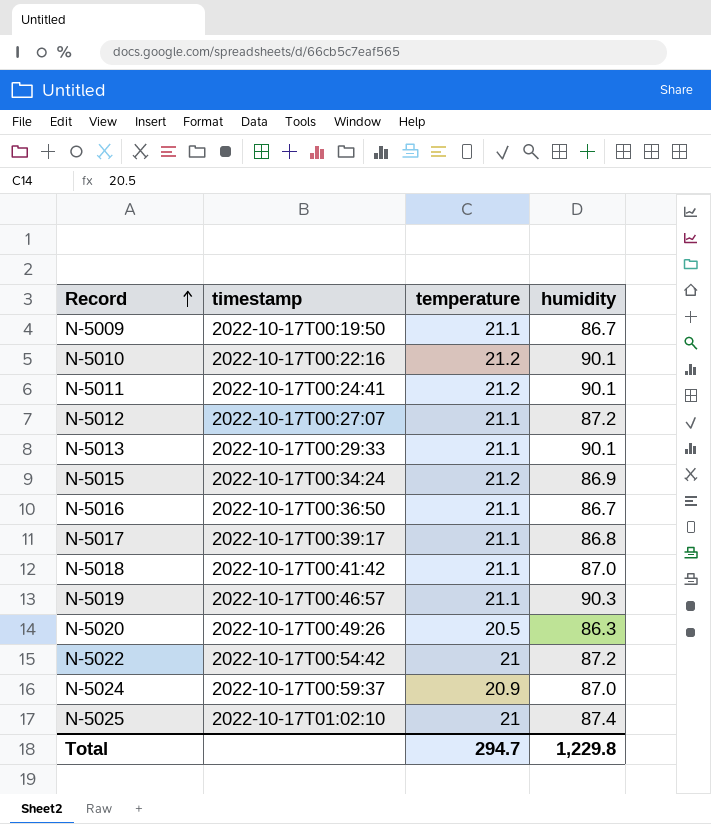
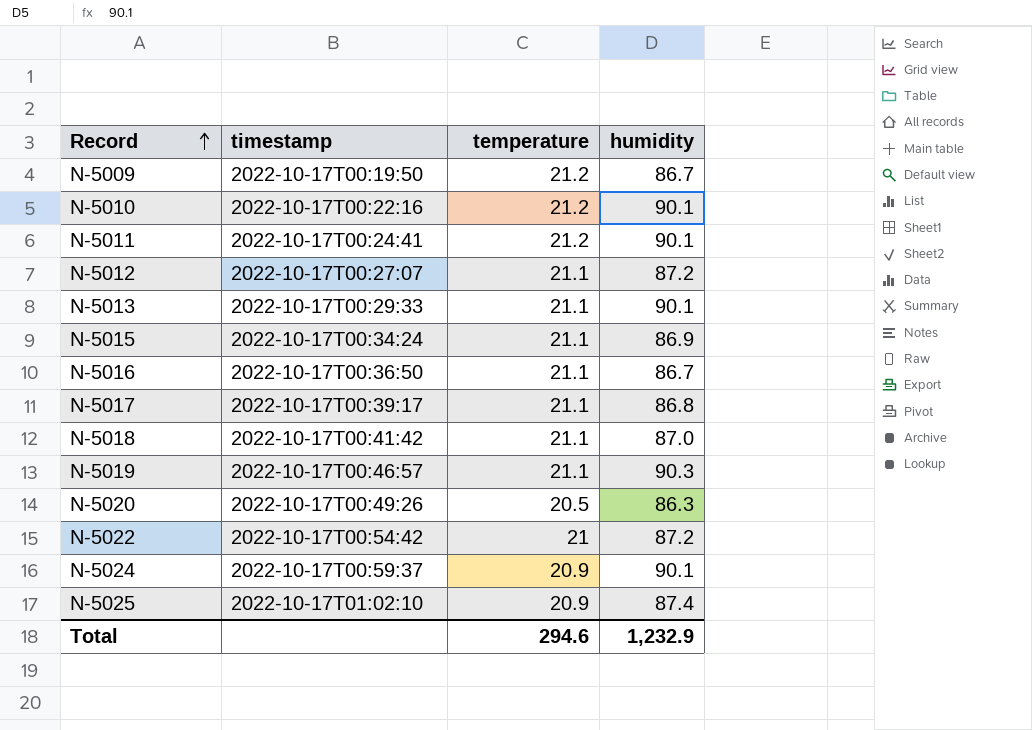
N-5009 | temperature: 21.1 -> 21.2
N-5015 | temperature: 21.2 -> 21.1
N-5024 | humidity: 87.0 -> 90.1
N-5025 | temperature: 21 -> 20.9
Total | temperature: 294.7 -> 294.6
Total | humidity: 1,229.8 -> 1,232.9

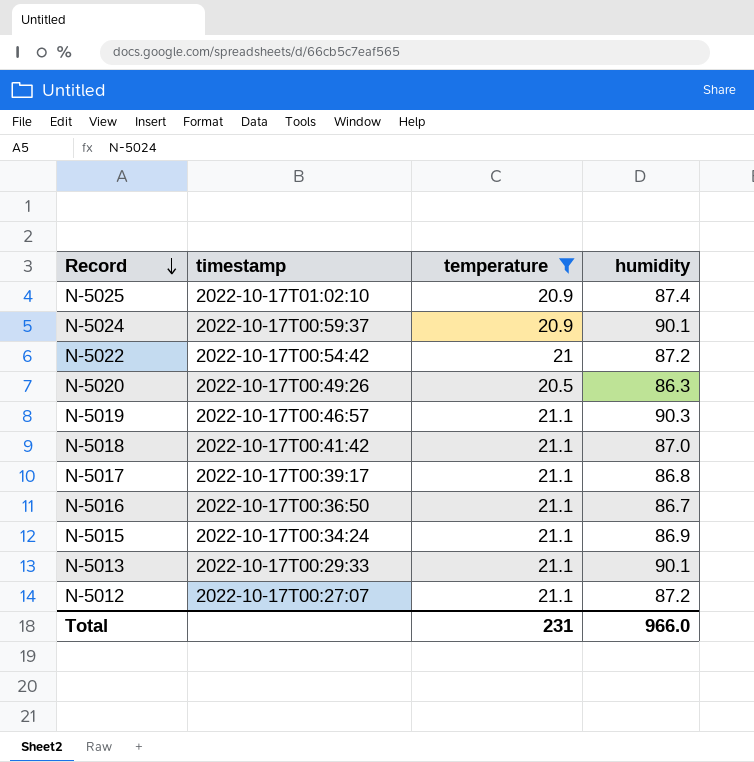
filter: none -> temperature != 21.2
row order: Record ascending -> Record descending
Total | temperature: 294.6 -> 231
Total | humidity: 1,232.9 -> 966.0

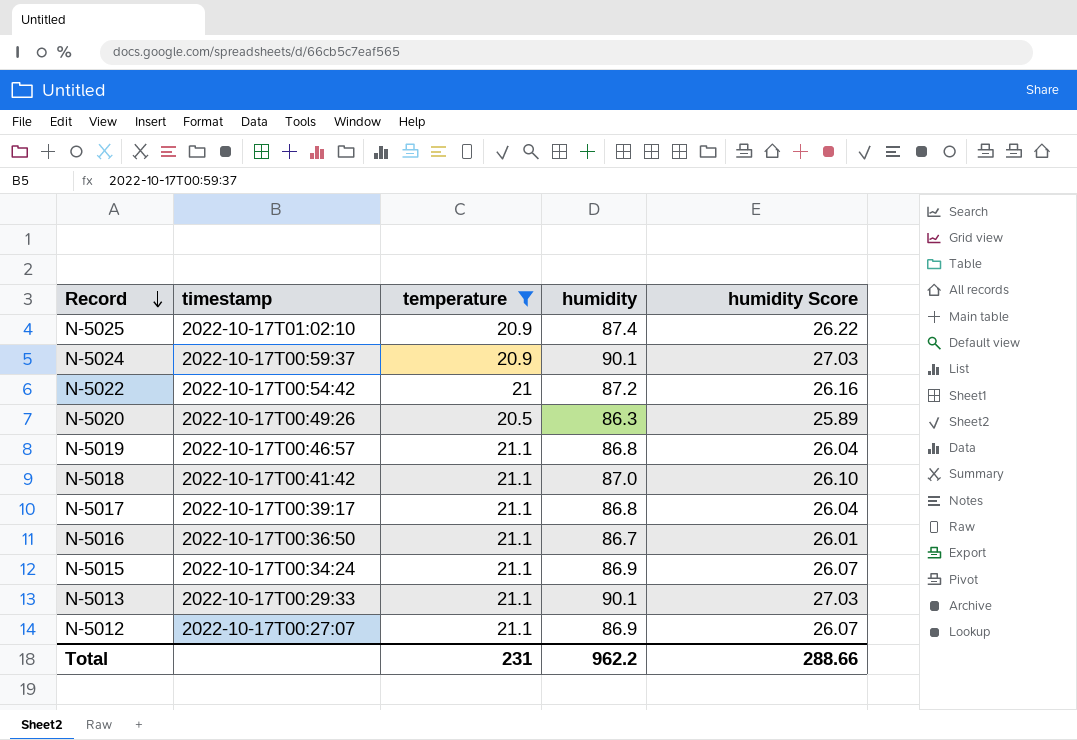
column humidity Score | formula: none -> [humidity] * 0.3
N-5019 | humidity: 90.3 -> 86.8
N-5012 | humidity: 87.2 -> 86.9
Total | humidity: 966.0 -> 962.2

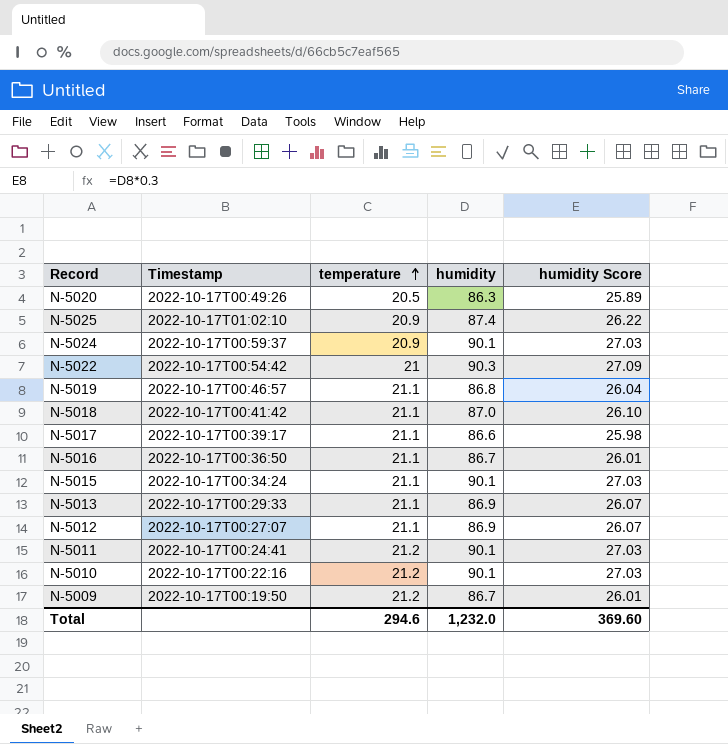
filter: temperature != 21.2 -> none
row order: Record descending -> temperature ascending
column name: timestamp -> Timestamp
N-5022 | humidity: 87.2 -> 90.3
N-5022 | humidity Score: 26.16 -> 27.09
N-5017 | humidity: 86.8 -> 86.6
N-5017 | humidity Score: 26.04 -> 25.98
N-5015 | humidity: 86.9 -> 90.1
N-5015 | humidity Score: 26.07 -> 27.03
N-5013 | humidity: 90.1 -> 86.9
N-5013 | humidity Score: 27.03 -> 26.07
Total | temperature: 231 -> 294.6
Total | humidity: 962.2 -> 1,232.0
Total | humidity Score: 288.66 -> 369.60

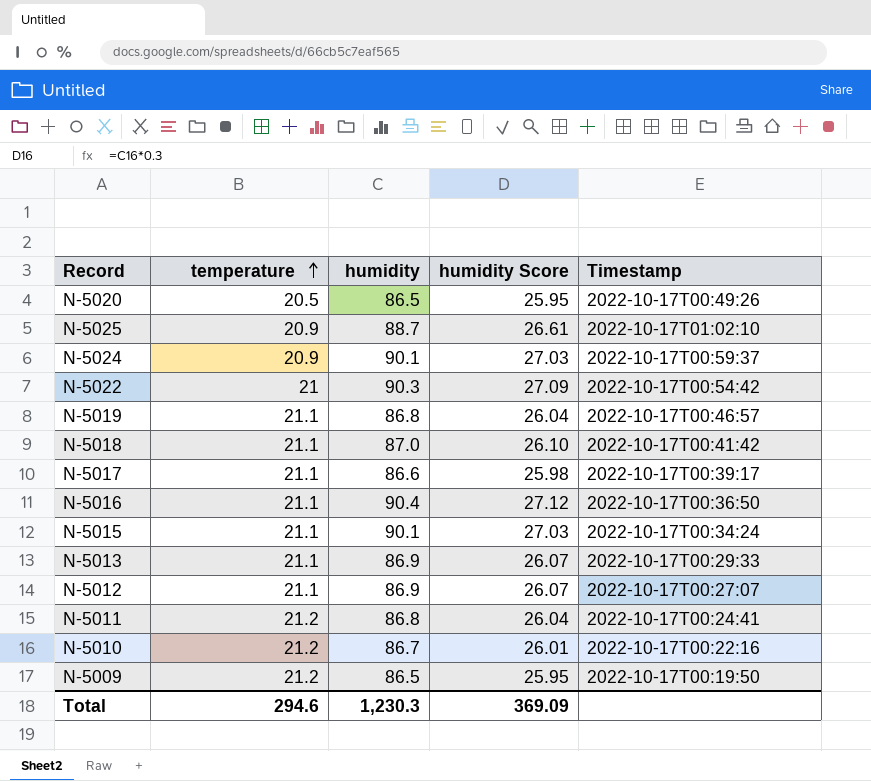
column Timestamp | position: 2 -> 5
N-5020 | humidity: 86.3 -> 86.5
N-5020 | humidity Score: 25.89 -> 25.95
N-5025 | humidity: 87.4 -> 88.7
N-5025 | humidity Score: 26.22 -> 26.61
N-5016 | humidity: 86.7 -> 90.4
N-5016 | humidity Score: 26.01 -> 27.12
N-5011 | humidity: 90.1 -> 86.8
N-5011 | humidity Score: 27.03 -> 26.04
N-5010 | humidity: 90.1 -> 86.7
N-5010 | humidity Score: 27.03 -> 26.01
N-5009 | humidity: 86.7 -> 86.5
N-5009 | humidity Score: 26.01 -> 25.95
Total | humidity: 1,232.0 -> 1,230.3
Total | humidity Score: 369.60 -> 369.09

